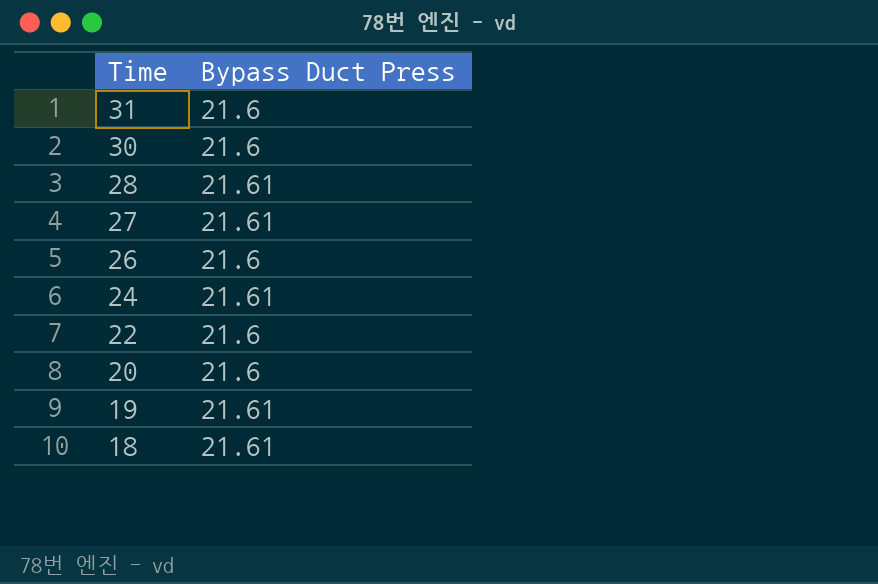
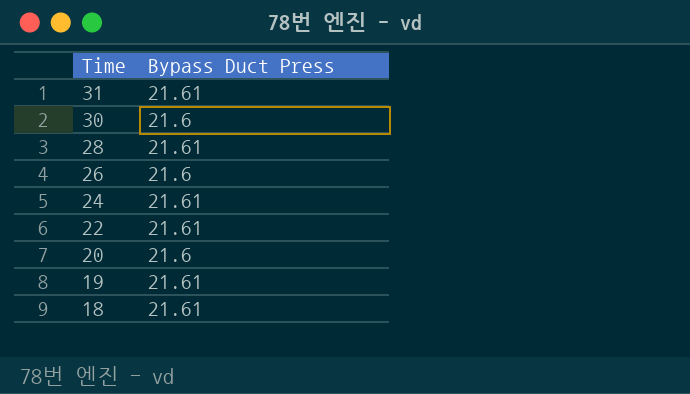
row 27: 21.61 -> none
31 | Bypass Duct Press: 21.6 -> 21.61
22 | Bypass Duct Press: 21.6 -> 21.61

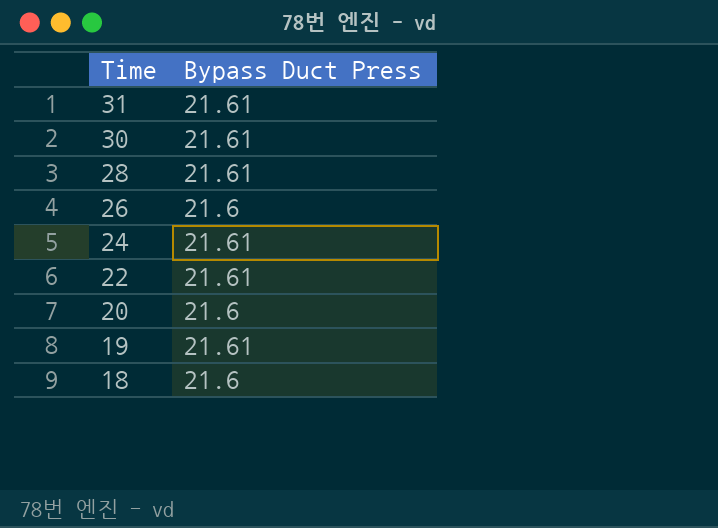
30 | Bypass Duct Press: 21.6 -> 21.61
18 | Bypass Duct Press: 21.61 -> 21.6

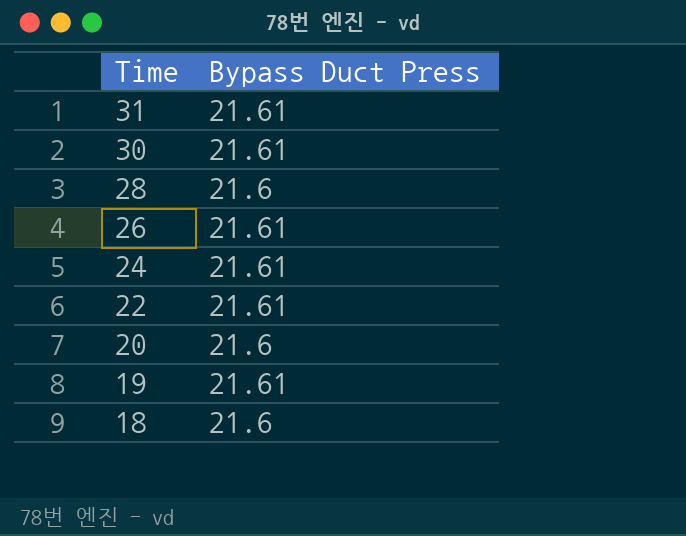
28 | Bypass Duct Press: 21.61 -> 21.6
26 | Bypass Duct Press: 21.6 -> 21.61

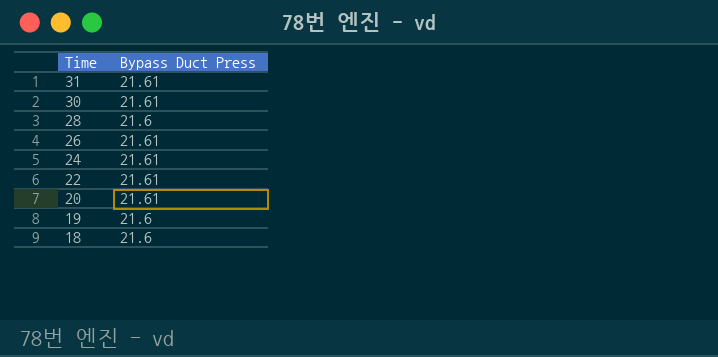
20 | Bypass Duct Press: 21.6 -> 21.61
19 | Bypass Duct Press: 21.61 -> 21.6

